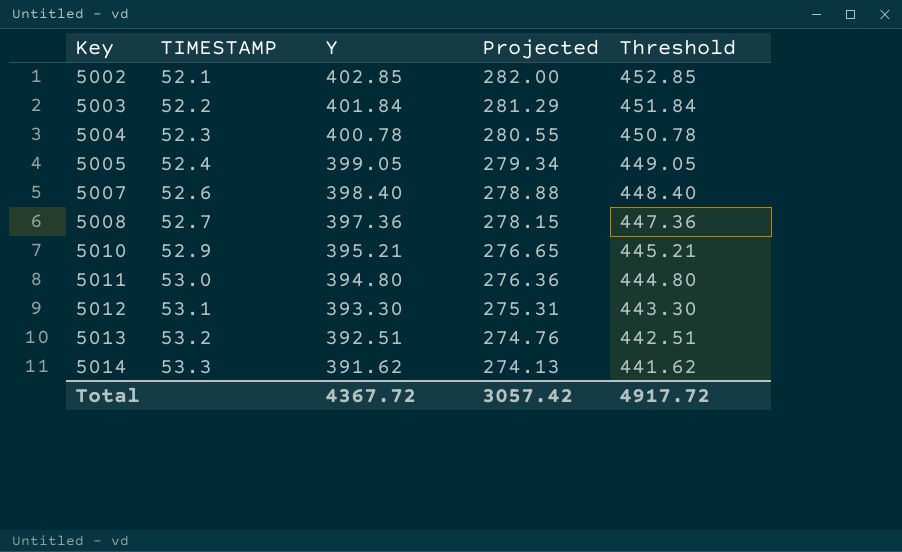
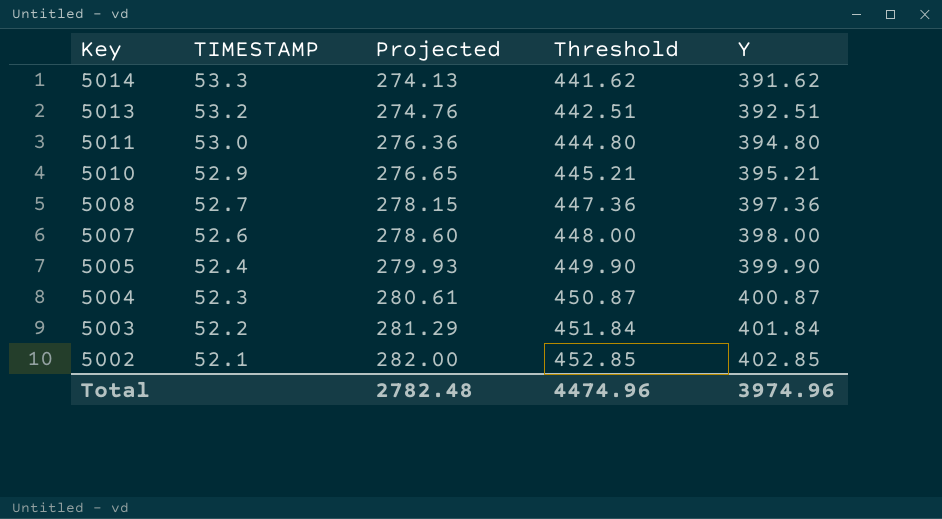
row order: Key ascending -> Key descending
column Y | position: 3 -> 5
row 5012: 53.1 | 393.30 | 275.31 | 443.30 -> none
5007 | Projected: 278.88 -> 278.60
5007 | Threshold: 448.40 -> 448.00
5007 | Y: 398.40 -> 398.00
5005 | Projected: 279.34 -> 279.93
5005 | Threshold: 449.05 -> 449.90
5005 | Y: 399.05 -> 399.90
5004 | Projected: 280.55 -> 280.61
5004 | Threshold: 450.78 -> 450.87
5004 | Y: 400.78 -> 400.87
Total | Projected: 3057.42 -> 2782.48
Total | Threshold: 4917.72 -> 4474.96
Total | Y: 4367.72 -> 3974.96

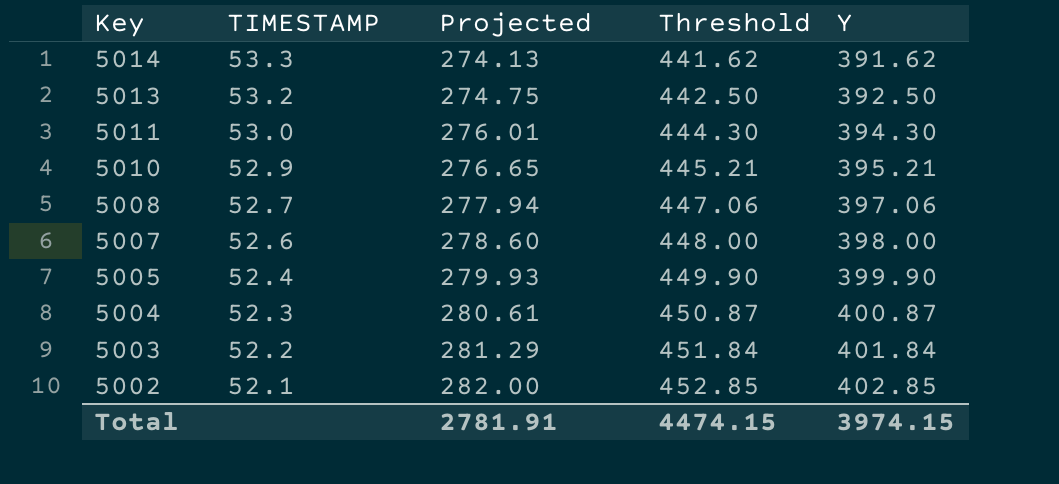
5013 | Projected: 274.76 -> 274.75
5013 | Threshold: 442.51 -> 442.50
5013 | Y: 392.51 -> 392.50
5011 | Projected: 276.36 -> 276.01
5011 | Threshold: 444.80 -> 444.30
5011 | Y: 394.80 -> 394.30
5008 | Projected: 278.15 -> 277.94
5008 | Threshold: 447.36 -> 447.06
5008 | Y: 397.36 -> 397.06
Total | Projected: 2782.48 -> 2781.91
Total | Threshold: 4474.96 -> 4474.15
Total | Y: 3974.96 -> 3974.15

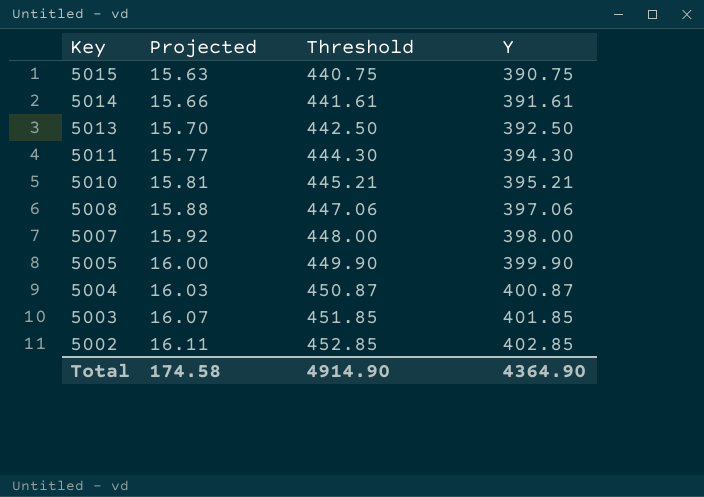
column TIMESTAMP | position: 2 -> none
column Projected | formula: [Y] * 0.7 -> [Y] * 0.04
row 5015: none -> 15.63 | 440.75 | 390.75
5014 | Threshold: 441.62 -> 441.61
5014 | Y: 391.62 -> 391.61
5003 | Threshold: 451.84 -> 451.85
5003 | Y: 401.84 -> 401.85
Total | Projected: 2781.91 -> 174.58
Total | Threshold: 4474.15 -> 4914.90
Total | Y: 3974.15 -> 4364.90

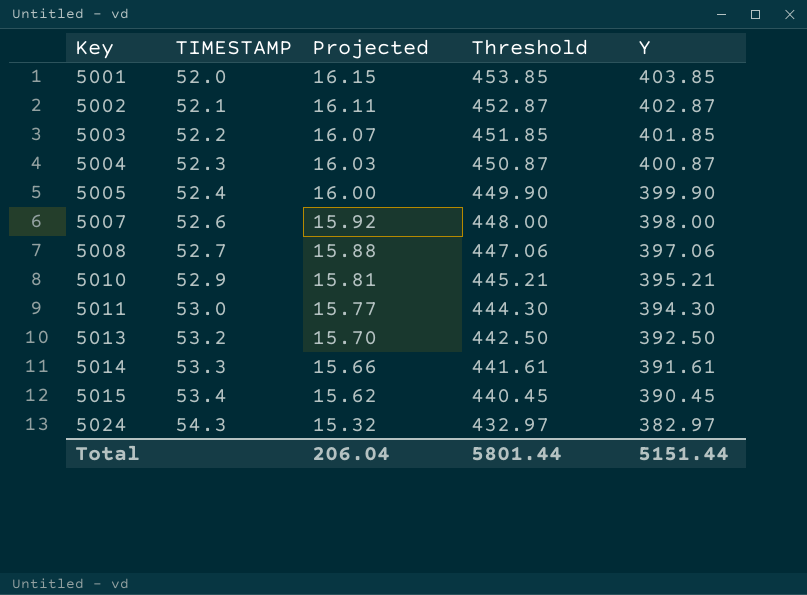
row order: Key descending -> Key ascending
column TIMESTAMP | position: none -> 2
row 5001: none -> 52.0 | 16.15 | 453.85 | 403.85
5002 | Threshold: 452.85 -> 452.87
5002 | Y: 402.85 -> 402.87
5015 | Projected: 15.63 -> 15.62
5015 | Threshold: 440.75 -> 440.45
5015 | Y: 390.75 -> 390.45
row 5024: none -> 54.3 | 15.32 | 432.97 | 382.97
Total | Projected: 174.58 -> 206.04
Total | Threshold: 4914.90 -> 5801.44
Total | Y: 4364.90 -> 5151.44

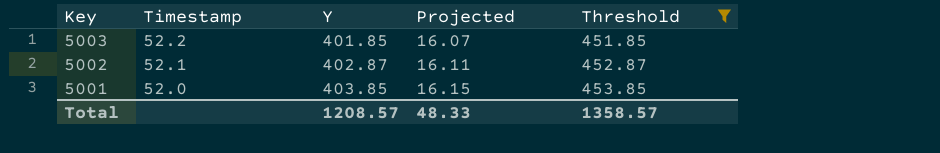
filter: none -> Threshold >= 451.85
row order: Key ascending -> Key descending
column name: TIMESTAMP -> Timestamp
column Y | position: 5 -> 3
Total | Y: 5151.44 -> 1208.57
Total | Projected: 206.04 -> 48.33
Total | Threshold: 5801.44 -> 1358.57

